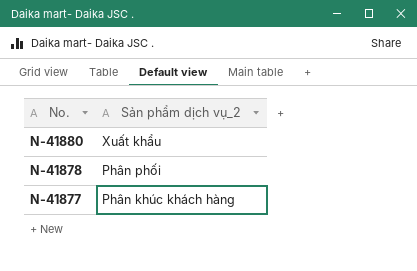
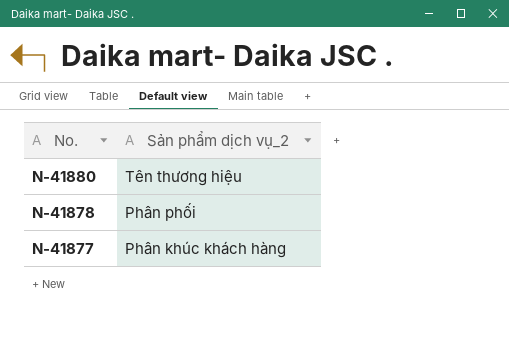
N-41880 | Sản phẩm dịch vụ_2: Xuất khẩu -> Tên thương hiệu

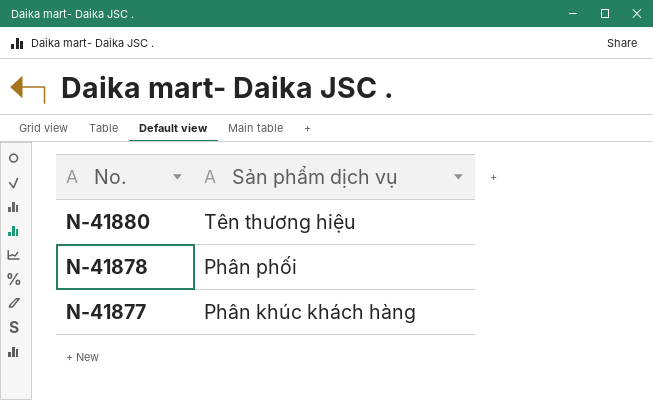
column name: Sản phẩm dịch vụ_2 -> Sản phẩm dịch vụ

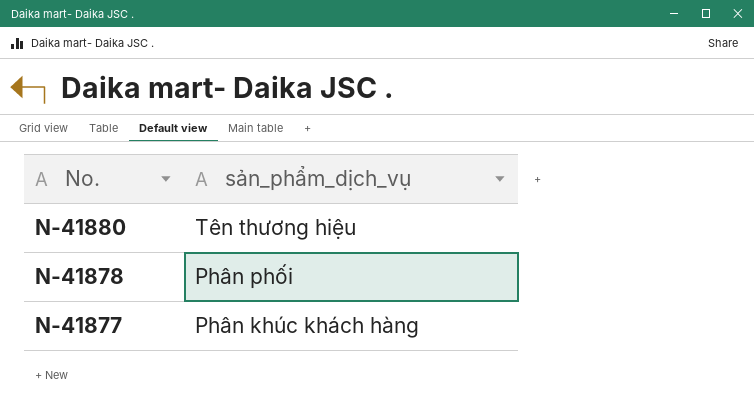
column name: Sản phẩm dịch vụ -> sản_phẩm_dịch_vụ

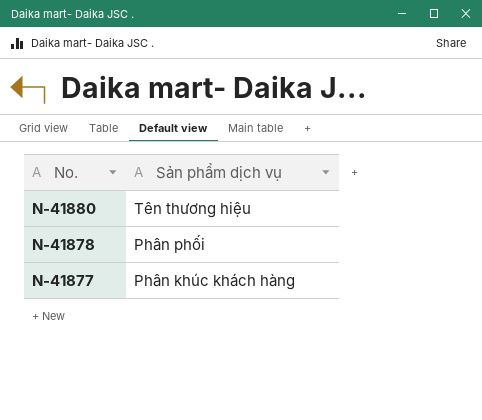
column name: sản_phẩm_dịch_vụ -> Sản phẩm dịch vụ

